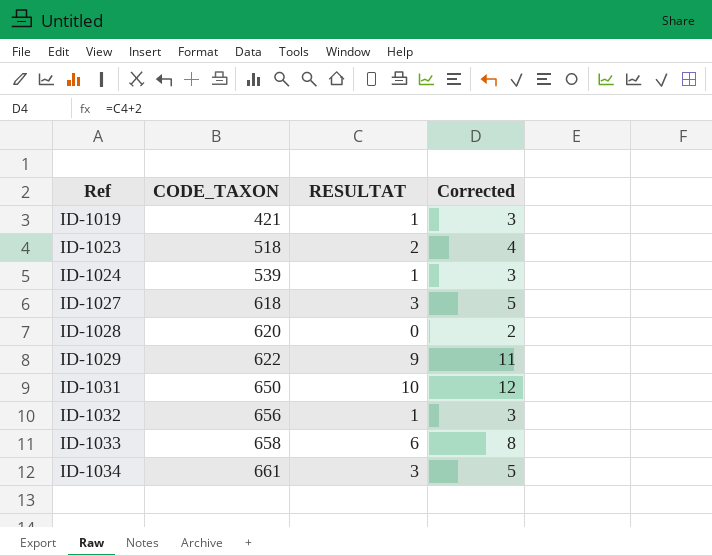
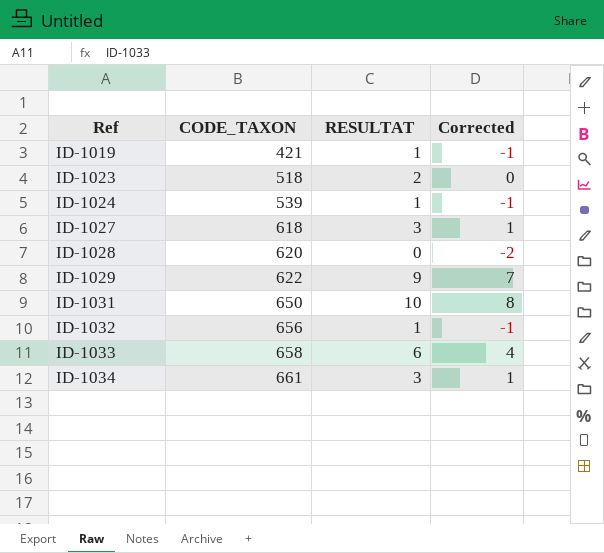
column Corrected | formula: [RESULTAT] + 2 -> [RESULTAT] - 2

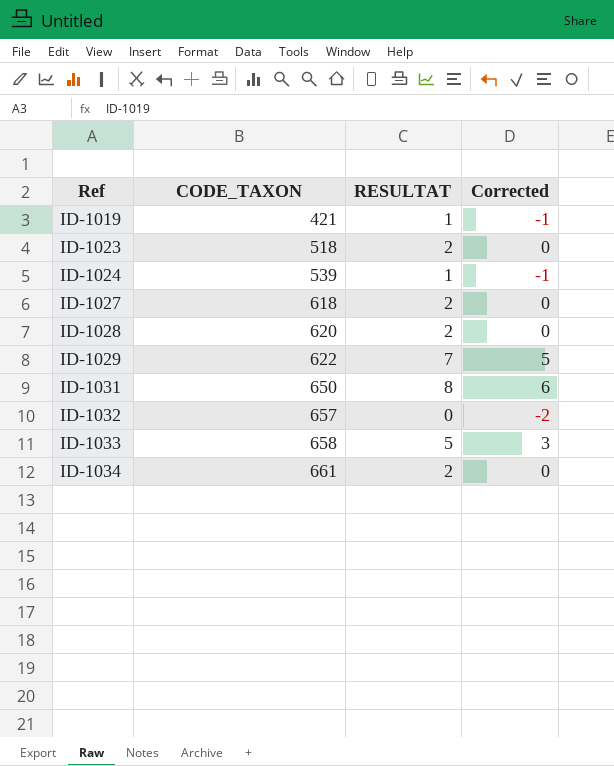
ID-1027 | RESULTAT: 3 -> 2
ID-1027 | Corrected: 1 -> 0
ID-1028 | RESULTAT: 0 -> 2
ID-1028 | Corrected: -2 -> 0
ID-1029 | RESULTAT: 9 -> 7
ID-1029 | Corrected: 7 -> 5
ID-1031 | RESULTAT: 10 -> 8
ID-1031 | Corrected: 8 -> 6
ID-1032 | CODE_TAXON: 656 -> 657
ID-1032 | RESULTAT: 1 -> 0
ID-1032 | Corrected: -1 -> -2
ID-1033 | RESULTAT: 6 -> 5
ID-1033 | Corrected: 4 -> 3
ID-1034 | RESULTAT: 3 -> 2
ID-1034 | Corrected: 1 -> 0

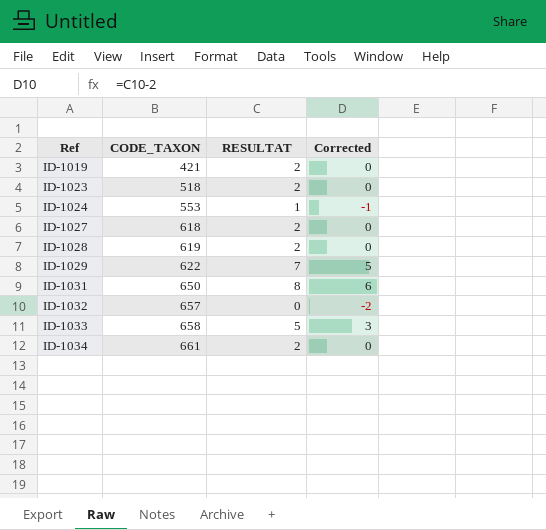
ID-1019 | RESULTAT: 1 -> 2
ID-1019 | Corrected: -1 -> 0
ID-1024 | CODE_TAXON: 539 -> 553
ID-1028 | CODE_TAXON: 620 -> 619

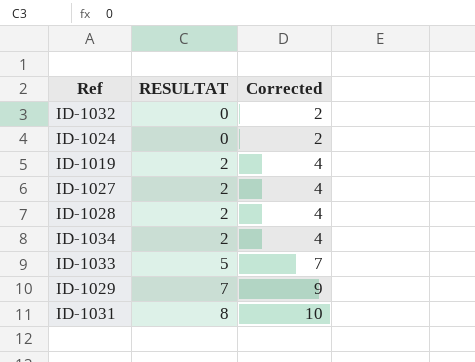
row order: Ref ascending -> RESULTAT ascending
column CODE_TAXON | position: 2 -> none
column Corrected | formula: [RESULTAT] - 2 -> [RESULTAT] + 2
row ID-1023: 518 | 2 | 0 -> none
ID-1024 | RESULTAT: 1 -> 0

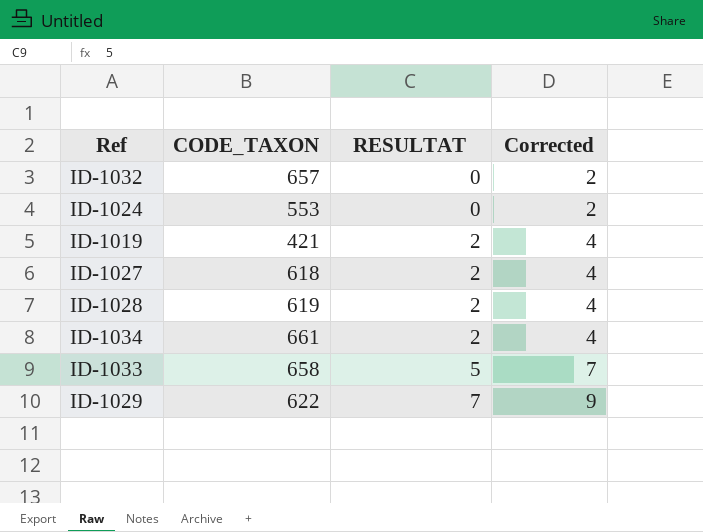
column CODE_TAXON | position: none -> 2
row ID-1031: 8 | 10 -> none

